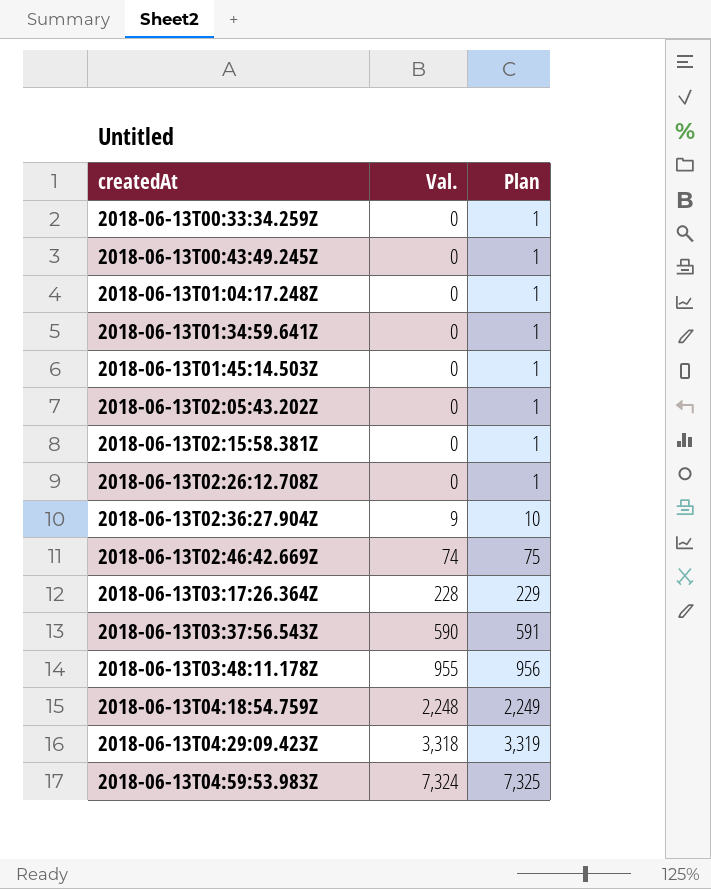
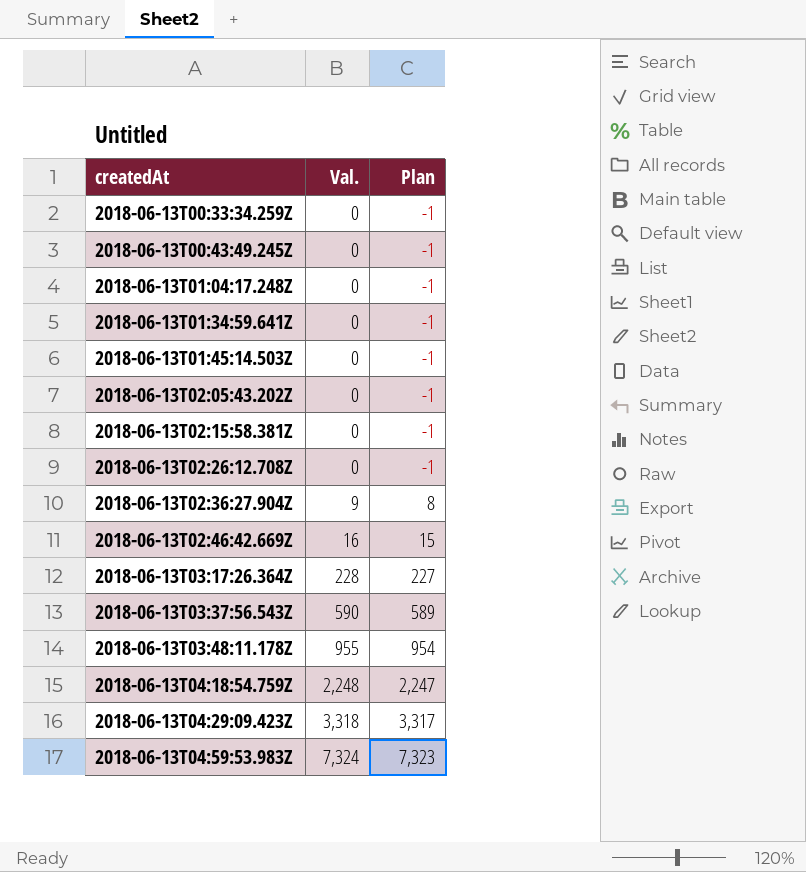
column Plan | formula: [Val.] + 1 -> [Val.] - 1
2018-06-13T02:46:42.669Z | Val.: 74 -> 16

